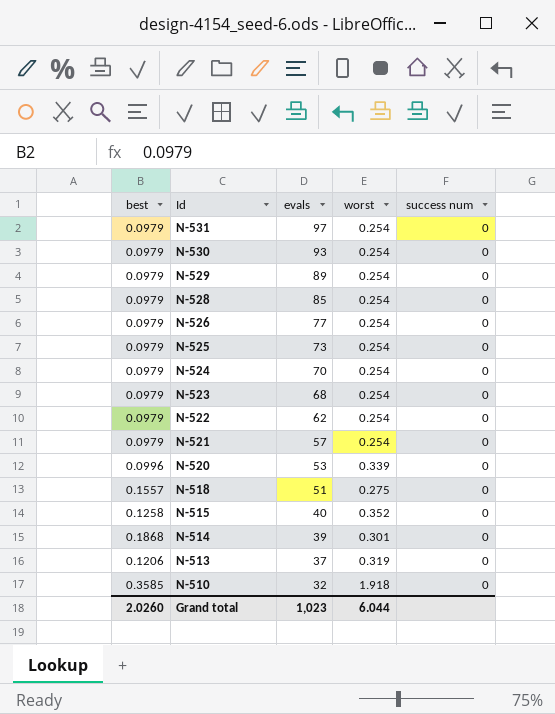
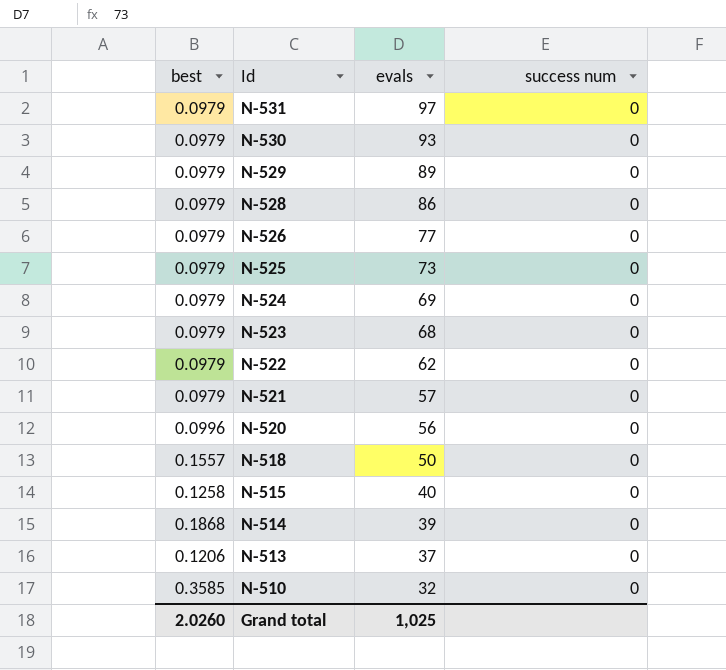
column worst | position: 4 -> none
N-528 | evals: 85 -> 86
N-524 | evals: 70 -> 69
N-520 | evals: 53 -> 56
N-518 | evals: 51 -> 50
Grand total | evals: 1,023 -> 1,025

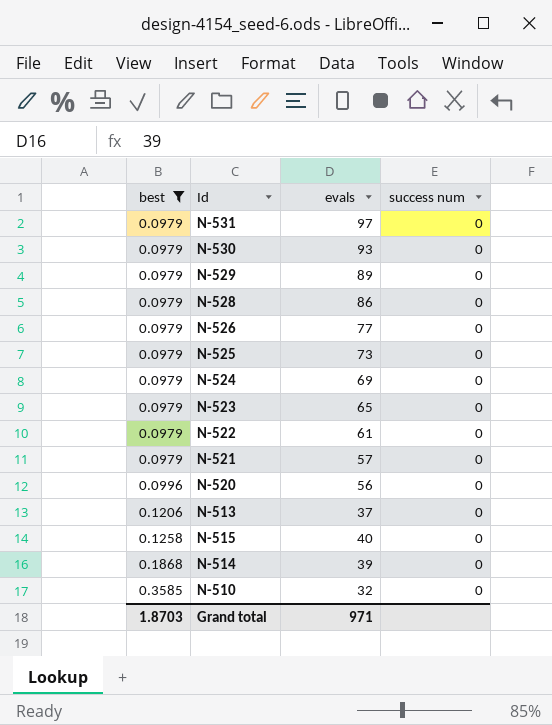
filter: none -> best != 0.1557
row order: Id descending -> best ascending
N-523 | evals: 68 -> 65
N-522 | evals: 62 -> 61
Grand total | best: 2.0260 -> 1.8703
Grand total | evals: 1,025 -> 971

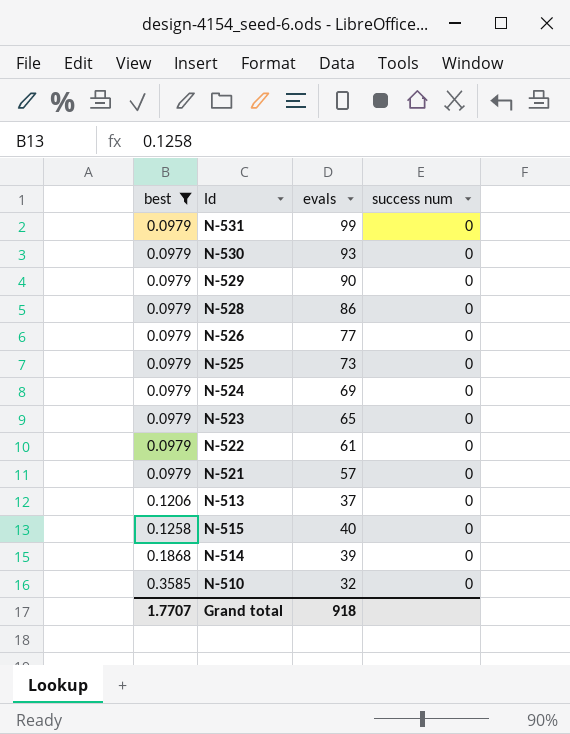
row N-520: 0.0996 | 56 | 0 -> none
N-531 | evals: 97 -> 99
N-529 | evals: 89 -> 90
Grand total | best: 1.8703 -> 1.7707
Grand total | evals: 971 -> 918

